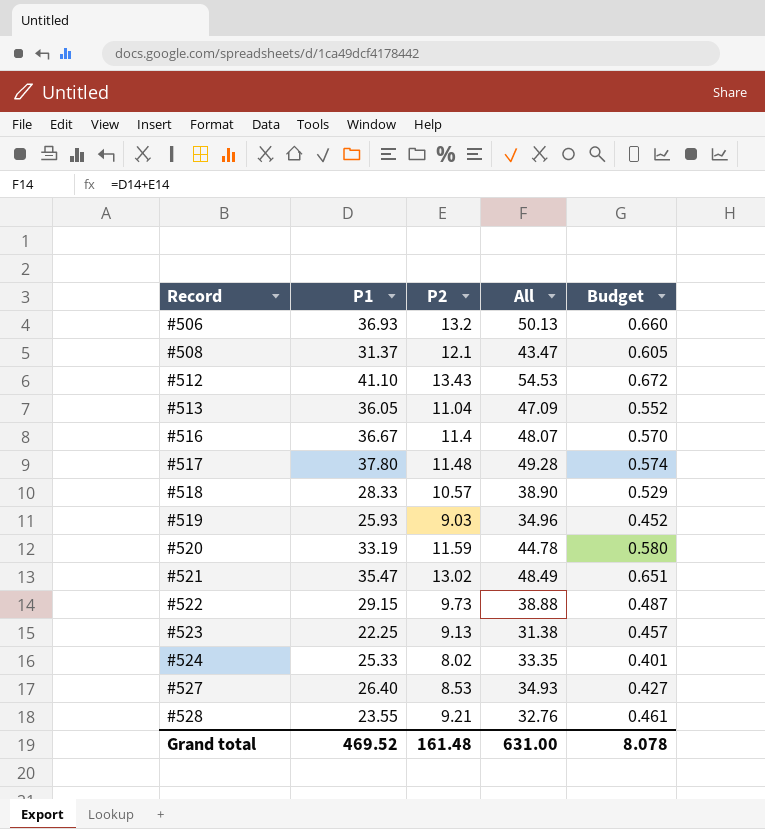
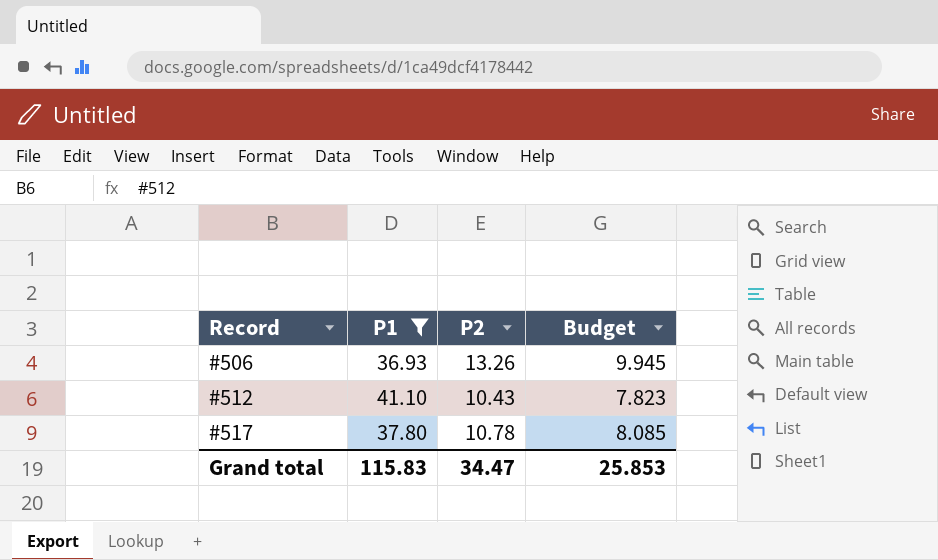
filter: none -> P1 >= 36.93
column All | formula: [P1] + [P2] -> none
column Budget | formula: [P2] * 0.05 -> [P2] * 0.75
#506 | P2: 13.2 -> 13.26
#512 | P2: 13.43 -> 10.43
#517 | P2: 11.48 -> 10.78
Grand total | P1: 469.52 -> 115.83
Grand total | P2: 161.48 -> 34.47
Grand total | Budget: 8.078 -> 25.853

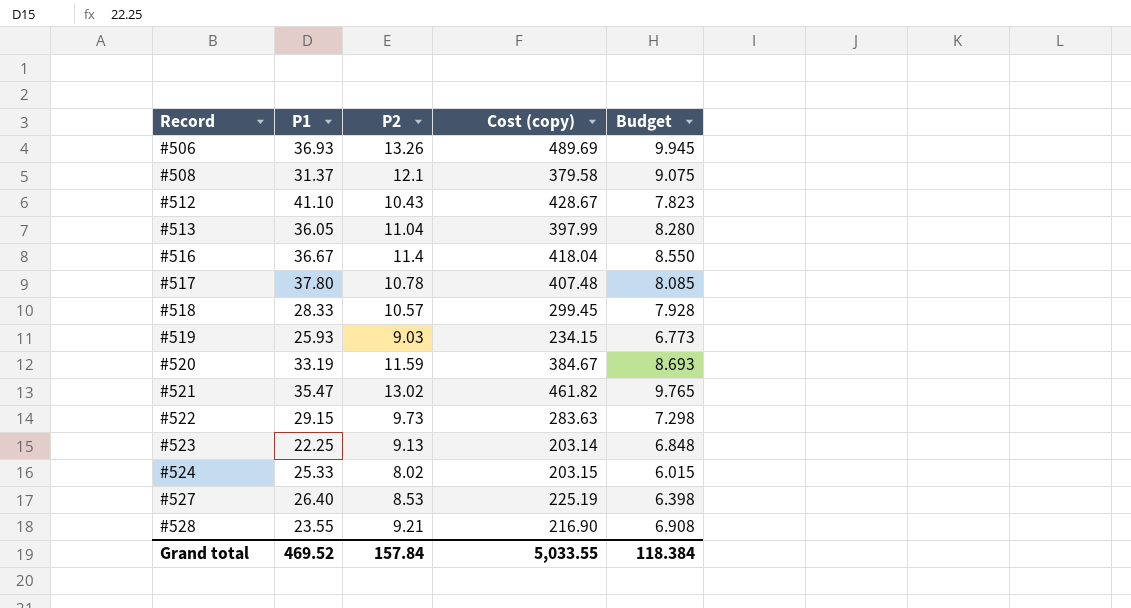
filter: P1 >= 36.93 -> none
column Cost (copy) | formula: none -> [P1] * [P2]
Grand total | P1: 115.83 -> 469.52
Grand total | P2: 34.47 -> 157.84
Grand total | Budget: 25.853 -> 118.384

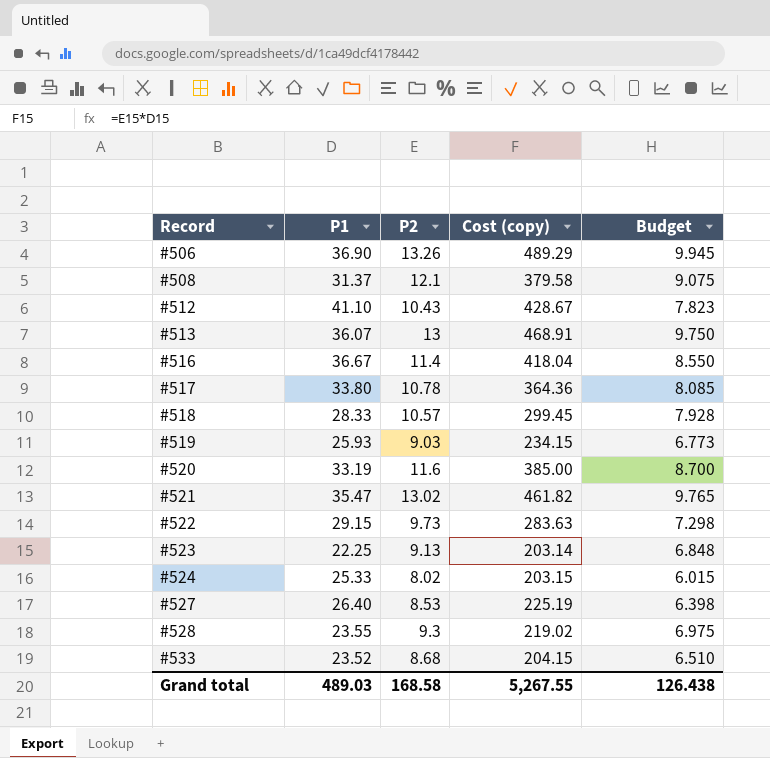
#506 | P1: 36.93 -> 36.90
#506 | Cost (copy): 489.69 -> 489.29
#513 | P1: 36.05 -> 36.07
#513 | P2: 11.04 -> 13
#513 | Cost (copy): 397.99 -> 468.91
#513 | Budget: 8.280 -> 9.750
#517 | P1: 37.80 -> 33.80
#517 | Cost (copy): 407.48 -> 364.36
#520 | P2: 11.59 -> 11.6
#520 | Cost (copy): 384.67 -> 385.00
#520 | Budget: 8.693 -> 8.700
#528 | P2: 9.21 -> 9.3
#528 | Cost (copy): 216.90 -> 219.02
#528 | Budget: 6.908 -> 6.975
row #533: none -> 23.52 | 8.68 | 204.15 | 6.510
Grand total | P1: 469.52 -> 489.03
Grand total | P2: 157.84 -> 168.58
Grand total | Cost (copy): 5,033.55 -> 5,267.55
Grand total | Budget: 118.384 -> 126.438

